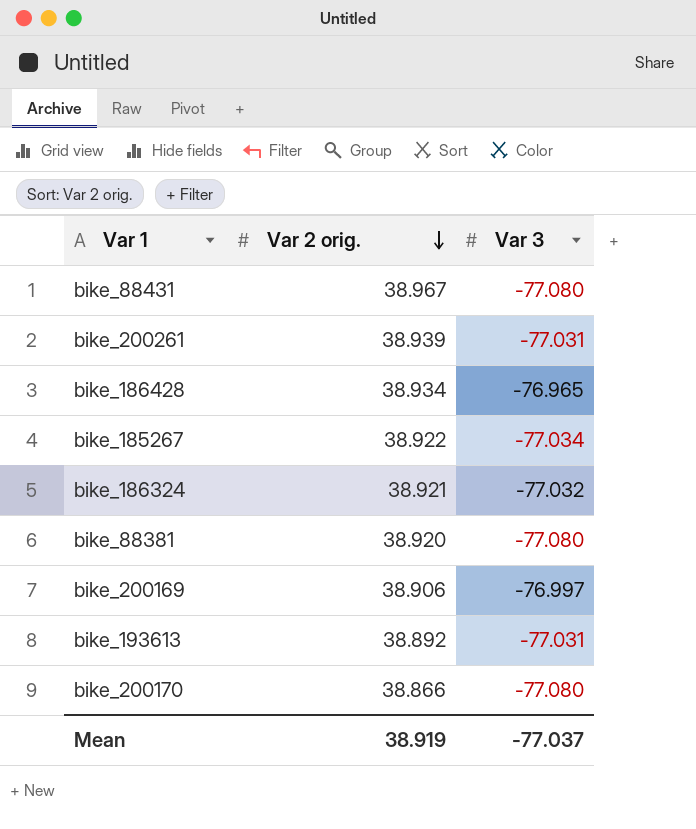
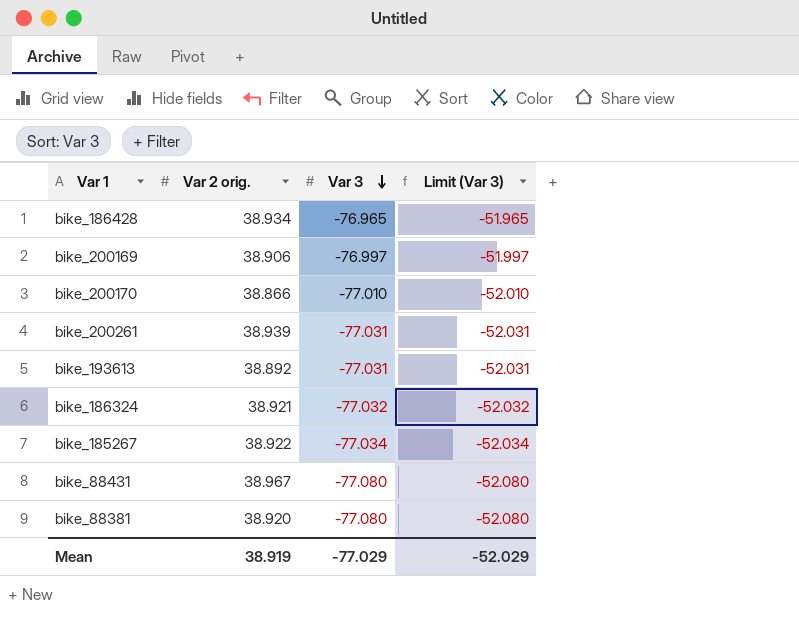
row order: Var 2 orig. descending -> Var 3 descending
column Limit (Var 3) | formula: none -> [Var 3] + 25
bike_200170 | Var 3: -77.080 -> -77.010
Mean | Var 3: -77.037 -> -77.029

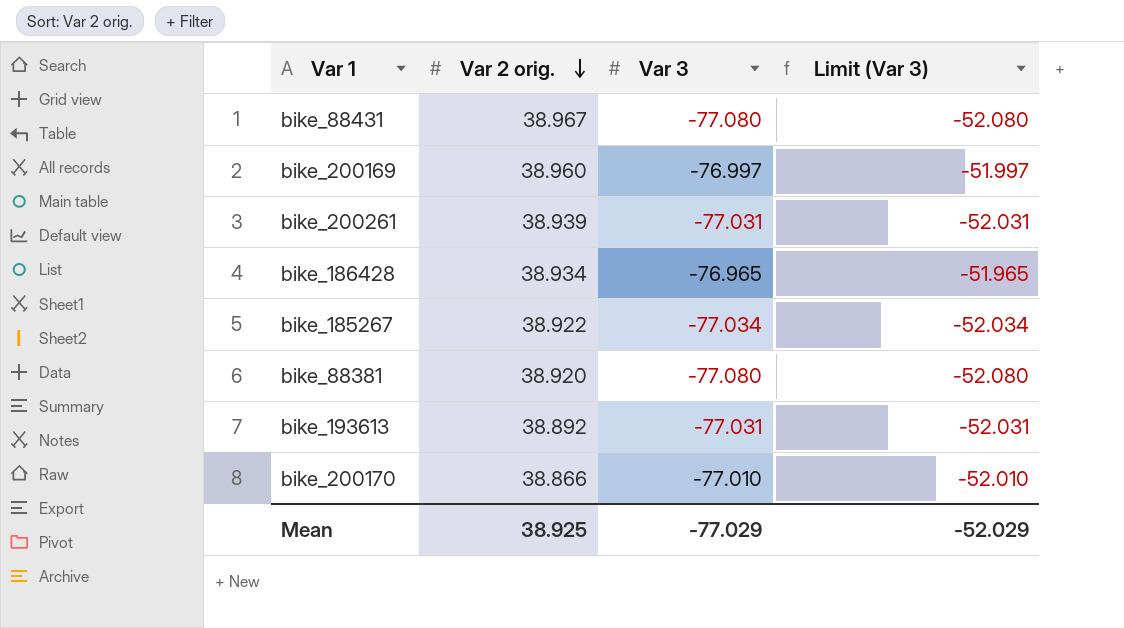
row order: Var 3 descending -> Var 2 orig. descending
row bike_186324: 38.921 | -77.032 | -52.032 -> none
bike_200169 | Var 2 orig.: 38.906 -> 38.960
Mean | Var 2 orig.: 38.919 -> 38.925

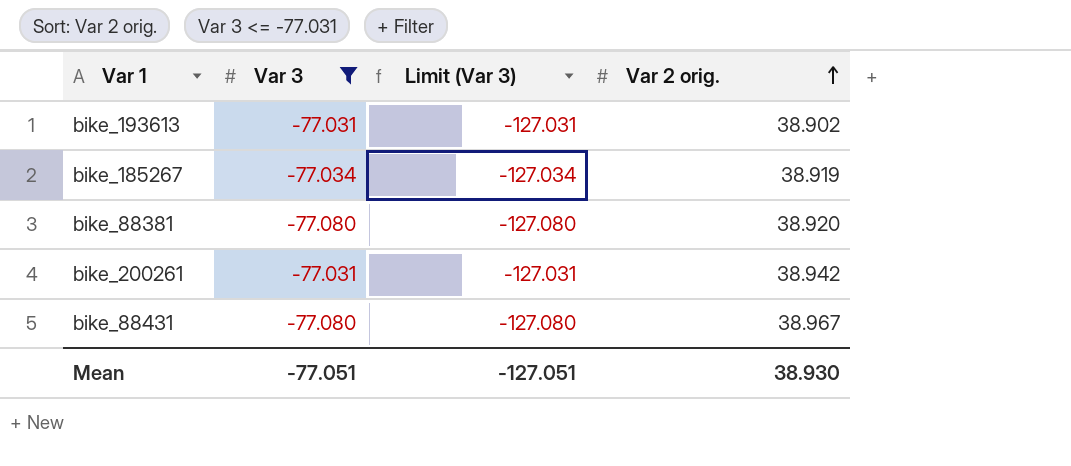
filter: none -> Var 3 <= -77.031
row order: Var 2 orig. descending -> Var 2 orig. ascending
column Limit (Var 3) | formula: [Var 3] + 25 -> [Var 3] - 50
column Var 2 orig. | position: 2 -> 4
bike_193613 | Var 2 orig.: 38.892 -> 38.902
bike_185267 | Var 2 orig.: 38.922 -> 38.919
bike_200261 | Var 2 orig.: 38.939 -> 38.942
Mean | Var 3: -77.029 -> -77.051
Mean | Limit (Var 3): -52.029 -> -127.051
Mean | Var 2 orig.: 38.925 -> 38.930

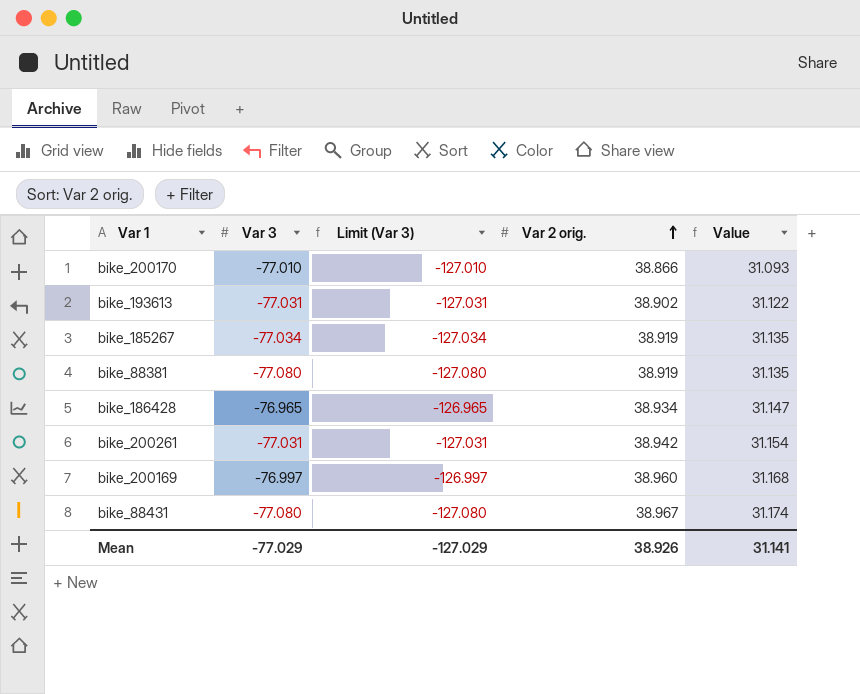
filter: Var 3 <= -77.031 -> none
column Value | formula: none -> [Var 2 orig.] * 0.8
bike_88381 | Var 2 orig.: 38.920 -> 38.919
Mean | Var 3: -77.051 -> -77.029
Mean | Limit (Var 3): -127.051 -> -127.029
Mean | Var 2 orig.: 38.930 -> 38.926

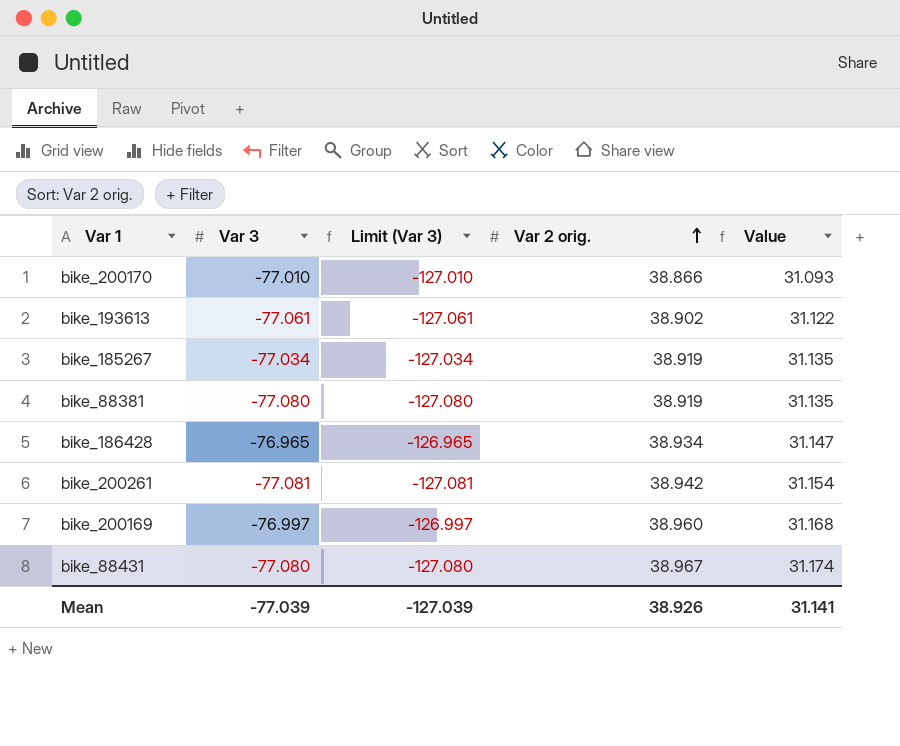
bike_193613 | Var 3: -77.031 -> -77.061
bike_193613 | Limit (Var 3): -127.031 -> -127.061
bike_200261 | Var 3: -77.031 -> -77.081
bike_200261 | Limit (Var 3): -127.031 -> -127.081
Mean | Var 3: -77.029 -> -77.039
Mean | Limit (Var 3): -127.029 -> -127.039

